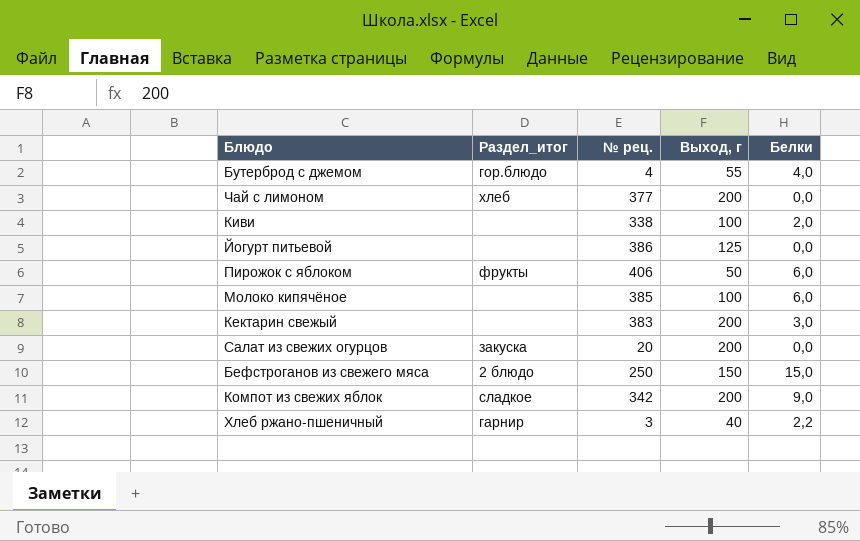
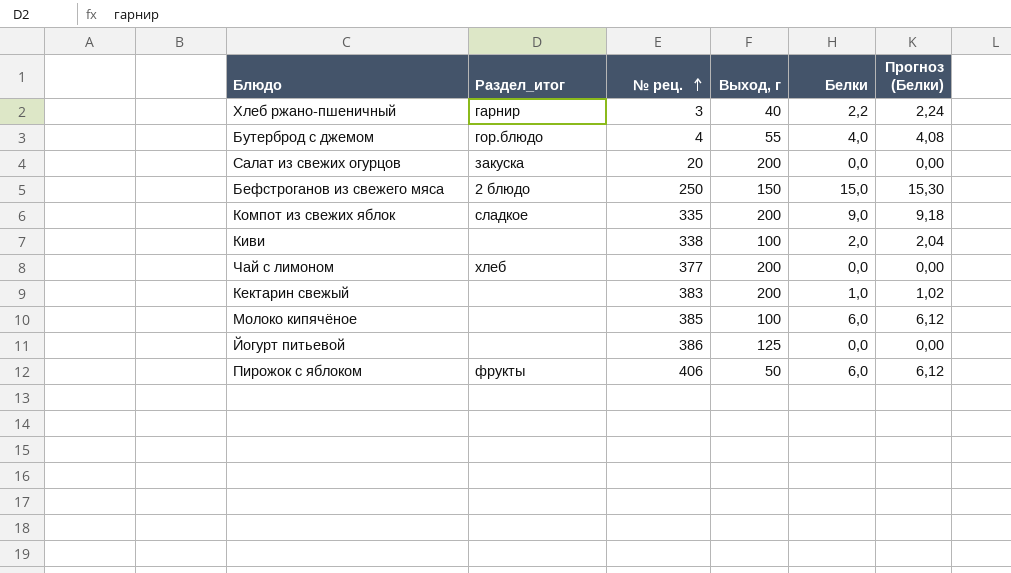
row order: none -> № рец. ascending
column Прогноз (Белки) | formula: none -> [Белки] * 1,02
Компот из свежих яблок | № рец.: 342 -> 335
Кектарин свежый | Белки: 3,0 -> 1,0

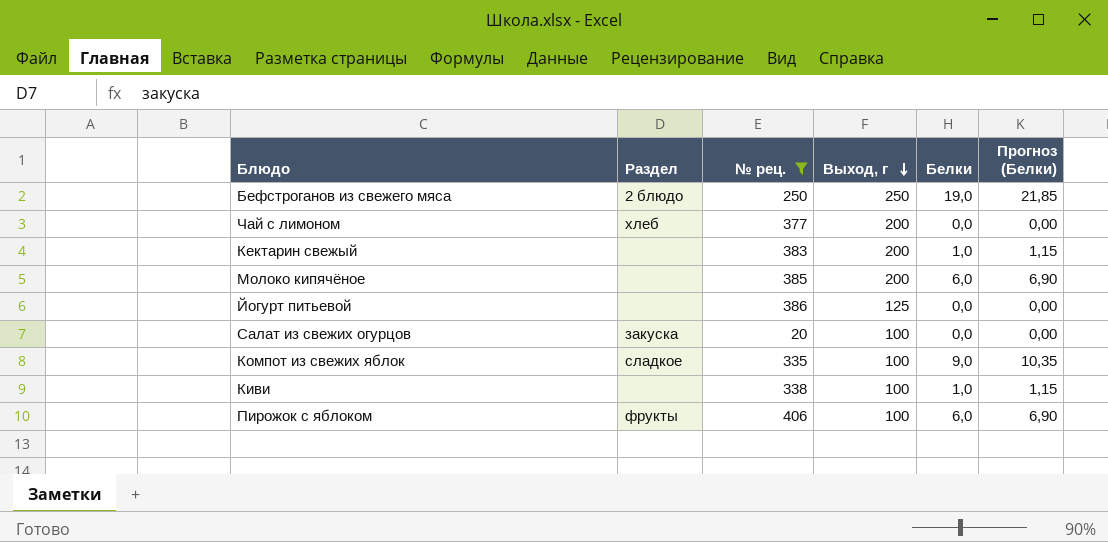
filter: none -> № рец. >= 20
row order: № рец. ascending -> Выход, г descending
column name: Раздел_итог -> Раздел
column Прогноз (Белки) | formula: [Белки] * 1,02 -> [Белки] * 1,15
Бефстроганов из свежего мяса | Выход, г: 150 -> 250
Бефстроганов из свежего мяса | Белки: 15,0 -> 19,0
Молоко кипячёное | Выход, г: 100 -> 200
Салат из свежих огурцов | Выход, г: 200 -> 100
Компот из свежих яблок | Выход, г: 200 -> 100
Киви | Белки: 2,0 -> 1,0
Пирожок с яблоком | Выход, г: 50 -> 100

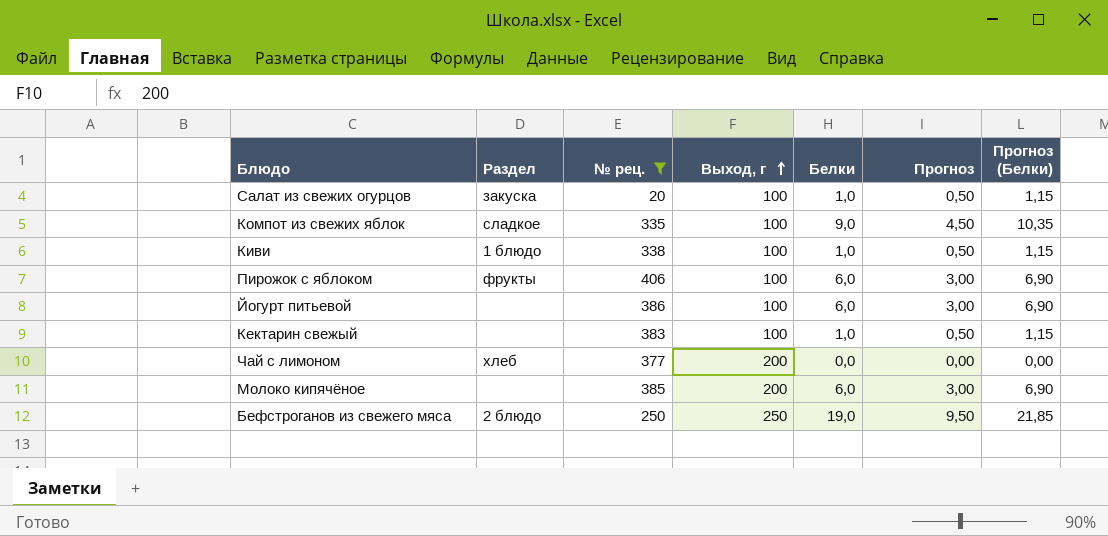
row order: Выход, г descending -> Выход, г ascending
column Прогноз | formula: none -> [Белки] * 0,5
Салат из свежих огурцов | Белки: 0,0 -> 1,0
Салат из свежих огурцов | Прогноз (Белки): 0,00 -> 1,15
Киви | Раздел: none -> 1 блюдо
Йогурт питьевой | Выход, г: 125 -> 100
Йогурт питьевой | Белки: 0,0 -> 6,0
Йогурт питьевой | Прогноз (Белки): 0,00 -> 6,90
Кектарин свежый | Выход, г: 200 -> 100

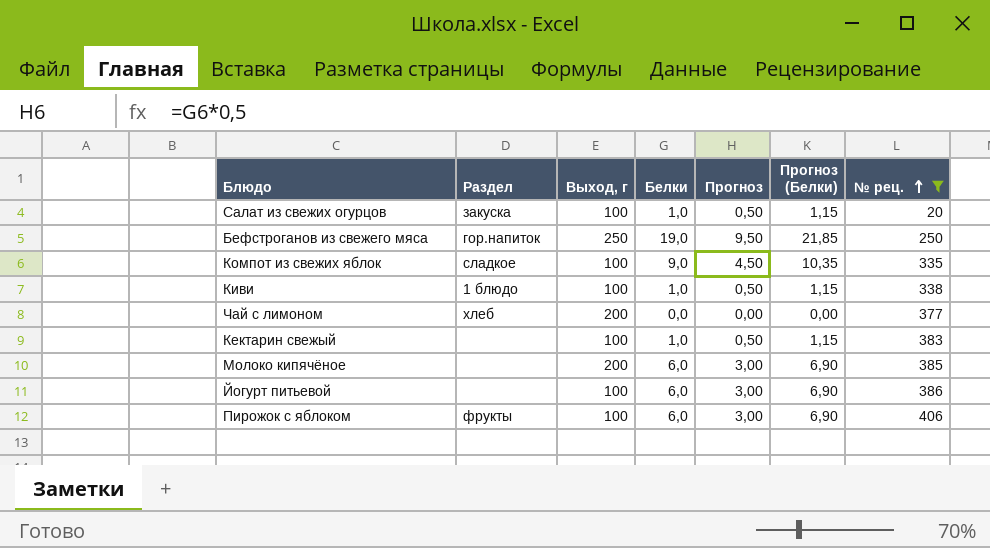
row order: Выход, г ascending -> № рец. ascending
column № рец. | position: 3 -> 7
Бефстроганов из свежего мяса | Раздел: 2 блюдо -> гор.напиток

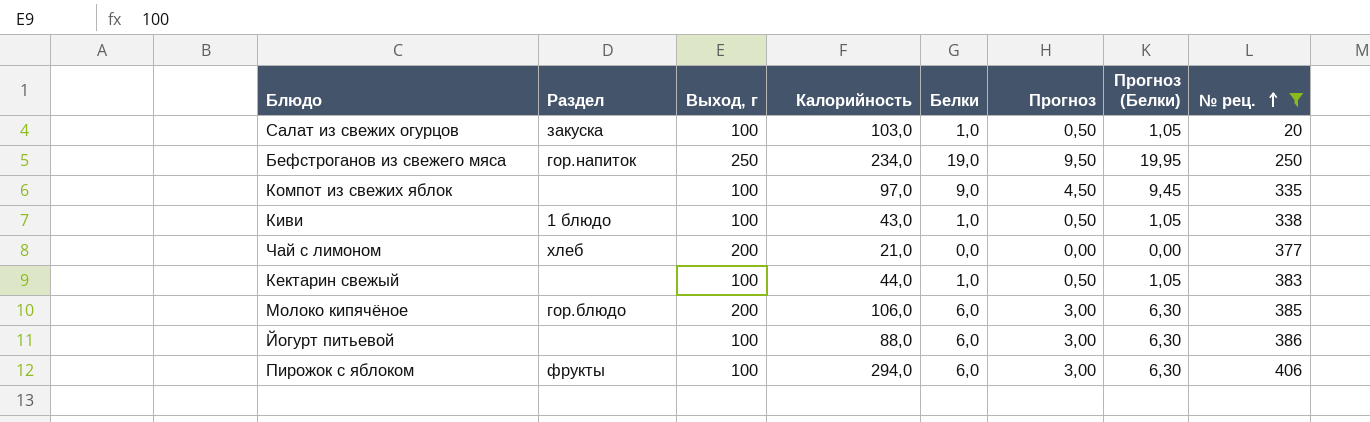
column Калорийность | position: none -> 4
column Прогноз (Белки) | formula: [Белки] * 1,15 -> [Белки] * 1,05
Компот из свежих яблок | Раздел: сладкое -> none
Молоко кипячёное | Раздел: none -> гор.блюдо

